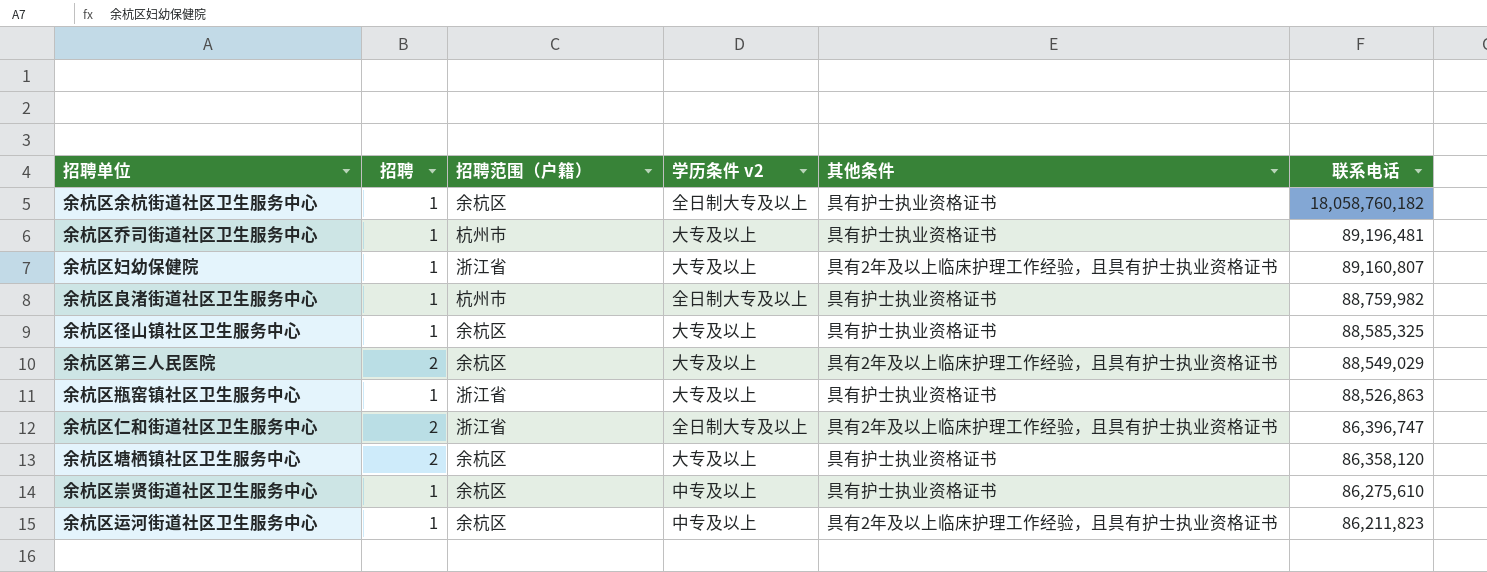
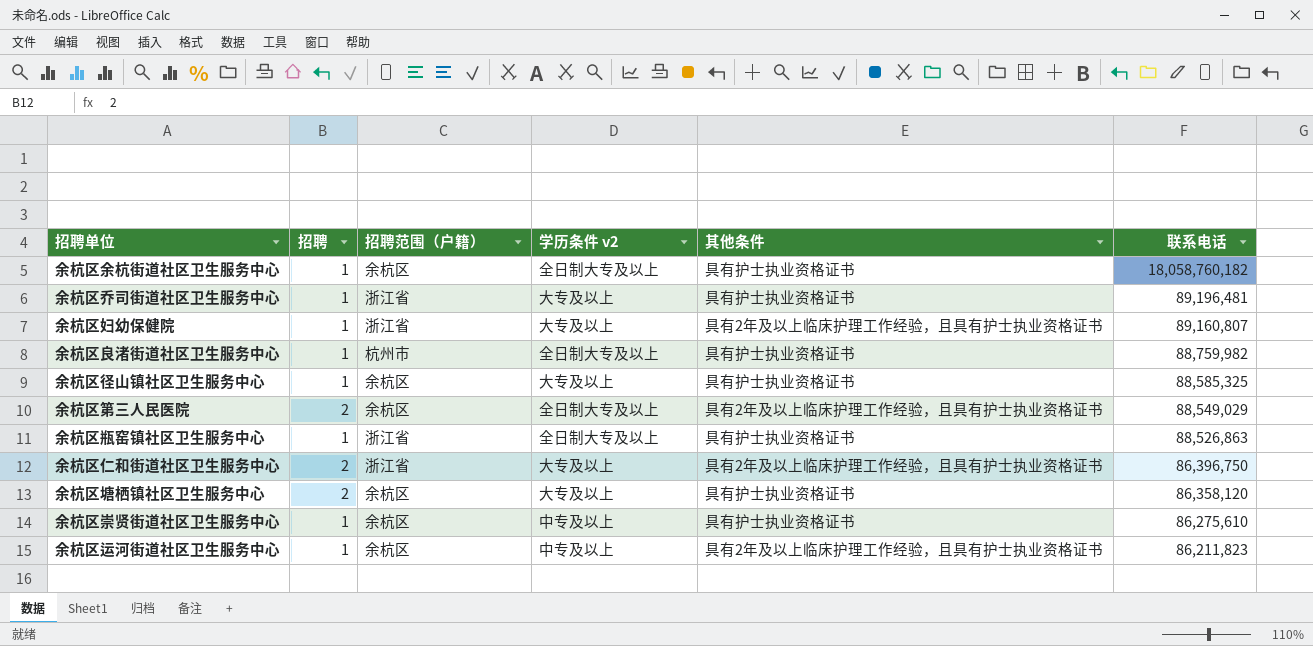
余杭区乔司街道社区卫生服务中心 | 招聘范围（户籍）: 杭州市 -> 浙江省
余杭区第三人民医院 | 学历条件 v2: 大专及以上 -> 全日制大专及以上
余杭区瓶窑镇社区卫生服务中心 | 学历条件 v2: 大专及以上 -> 全日制大专及以上
余杭区仁和街道社区卫生服务中心 | 学历条件 v2: 全日制大专及以上 -> 大专及以上
余杭区仁和街道社区卫生服务中心 | 联系电话: 86,396,747 -> 86,396,750

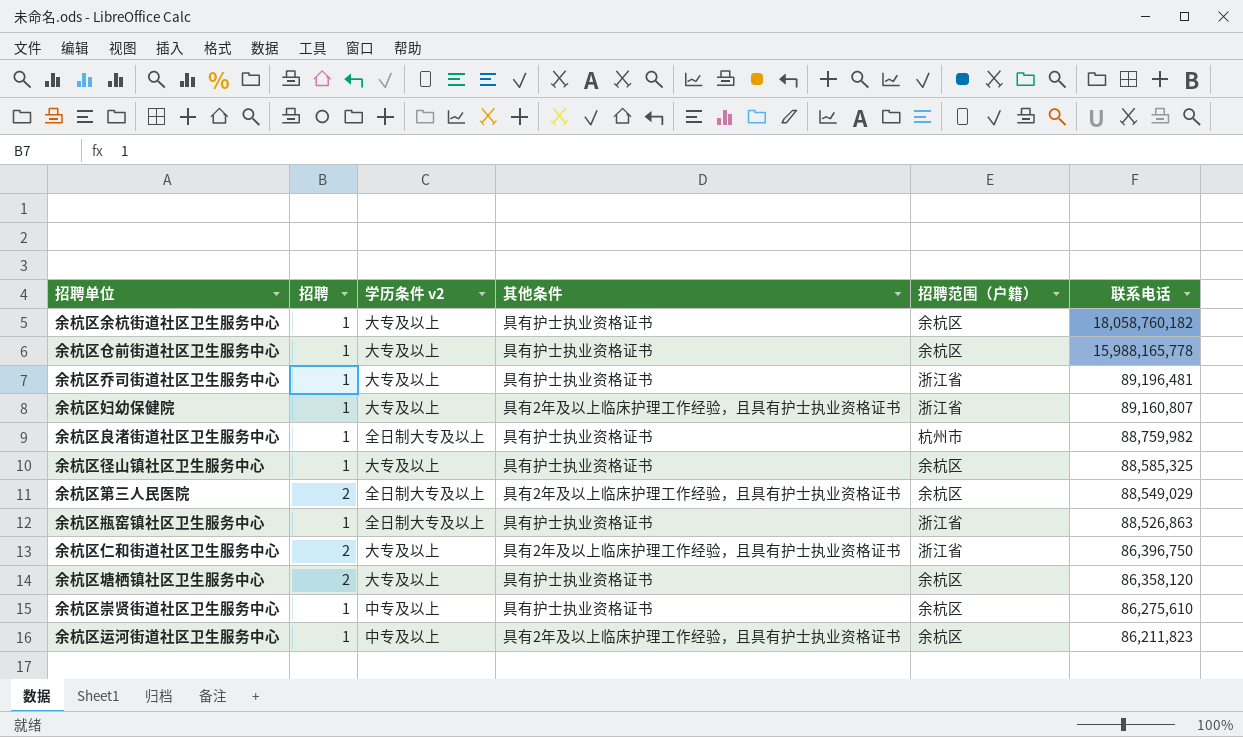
column 招聘范围（户籍） | position: 3 -> 5
余杭区余杭街道社区卫生服务中心 | 学历条件 v2: 全日制大专及以上 -> 大专及以上
row 余杭区仓前街道社区卫生服务中心: none -> 1 | 大专及以上 | 具有护士执业资格证书 | 余杭区 | 15,988,165,778

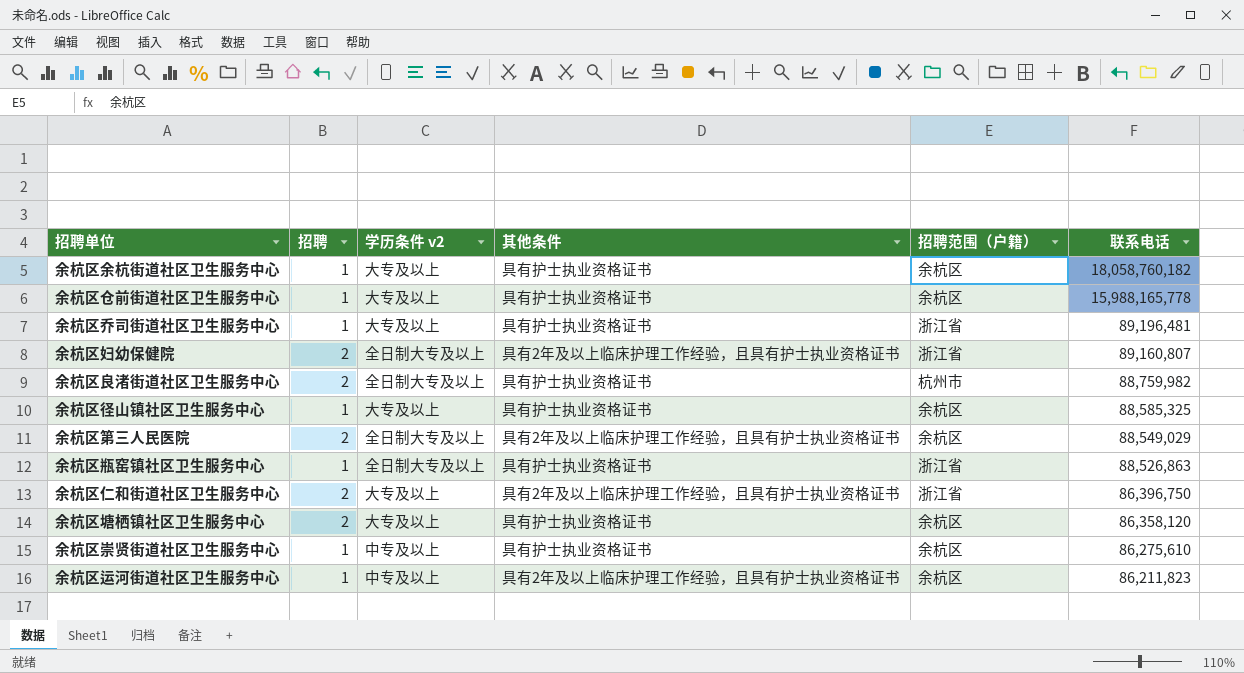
余杭区妇幼保健院 | 招聘: 1 -> 2
余杭区妇幼保健院 | 学历条件 v2: 大专及以上 -> 全日制大专及以上
余杭区良渚街道社区卫生服务中心 | 招聘: 1 -> 2

